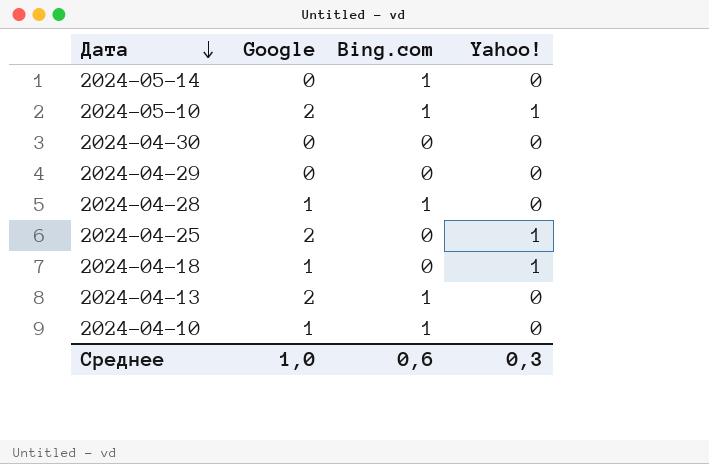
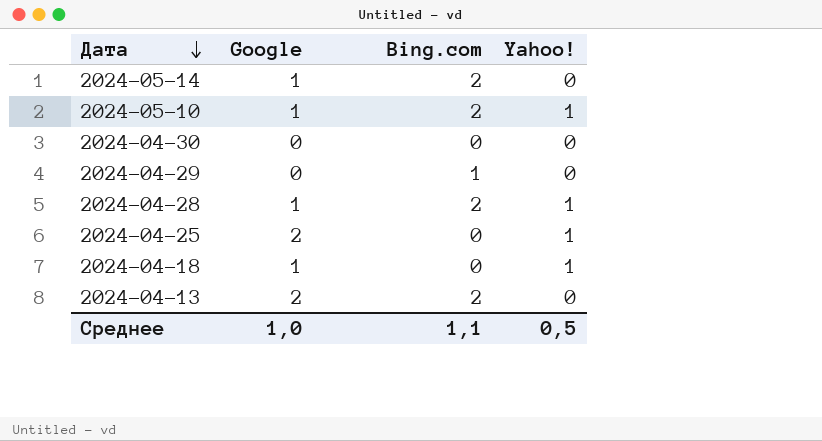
row 2024-04-10: 1 | 1 | 0 -> none
2024-05-14 | Google: 0 -> 1
2024-05-14 | Bing.com: 1 -> 2
2024-05-10 | Google: 2 -> 1
2024-05-10 | Bing.com: 1 -> 2
2024-04-29 | Bing.com: 0 -> 1
2024-04-28 | Bing.com: 1 -> 2
2024-04-28 | Yahoo!: 0 -> 1
2024-04-13 | Bing.com: 1 -> 2
Среднее | Bing.com: 0,6 -> 1,1
Среднее | Yahoo!: 0,3 -> 0,5

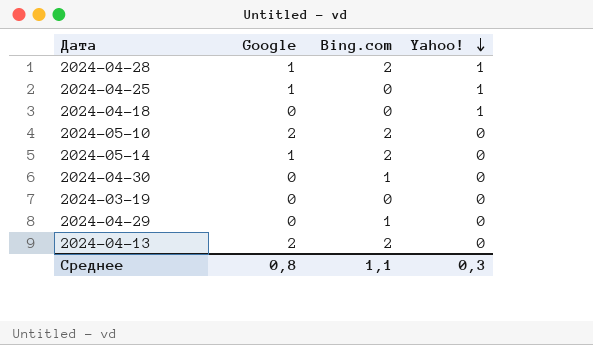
row order: Дата descending -> Yahoo! descending
2024-04-25 | Google: 2 -> 1
2024-04-18 | Google: 1 -> 0
2024-05-10 | Google: 1 -> 2
2024-05-10 | Yahoo!: 1 -> 0
2024-04-30 | Bing.com: 0 -> 1
row 2024-03-19: none -> 0 | 0 | 0
Среднее | Google: 1,0 -> 0,8
Среднее | Yahoo!: 0,5 -> 0,3

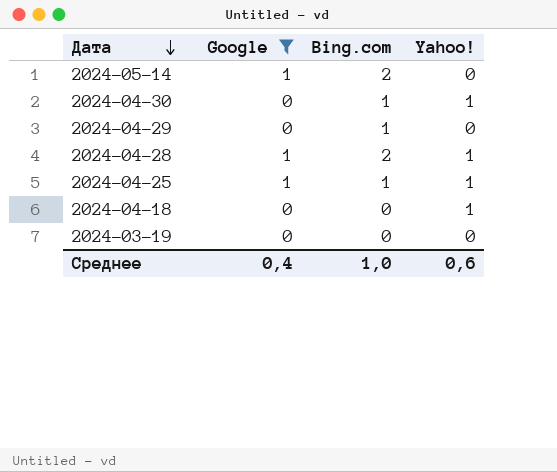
filter: none -> Google != 2
row order: Yahoo! descending -> Дата descending
2024-04-30 | Yahoo!: 0 -> 1
2024-04-25 | Bing.com: 0 -> 1
Среднее | Google: 0,8 -> 0,4
Среднее | Bing.com: 1,1 -> 1,0
Среднее | Yahoo!: 0,3 -> 0,6

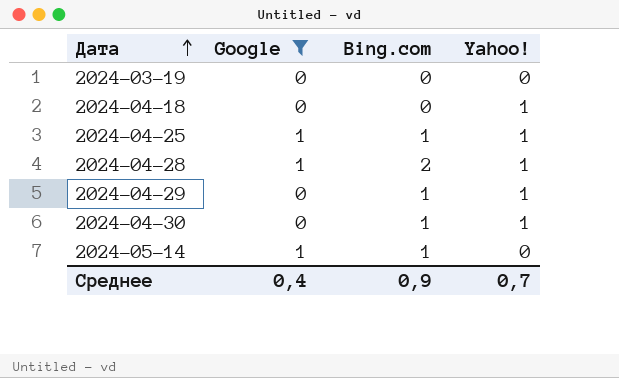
row order: Дата descending -> Дата ascending
2024-04-29 | Yahoo!: 0 -> 1
2024-05-14 | Bing.com: 2 -> 1
Среднее | Bing.com: 1,0 -> 0,9
Среднее | Yahoo!: 0,6 -> 0,7

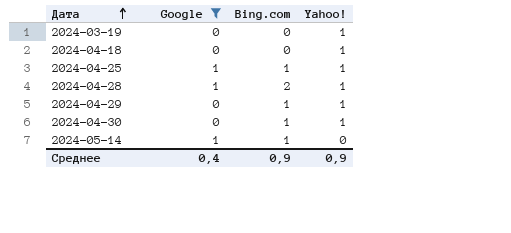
2024-03-19 | Yahoo!: 0 -> 1
Среднее | Yahoo!: 0,7 -> 0,9

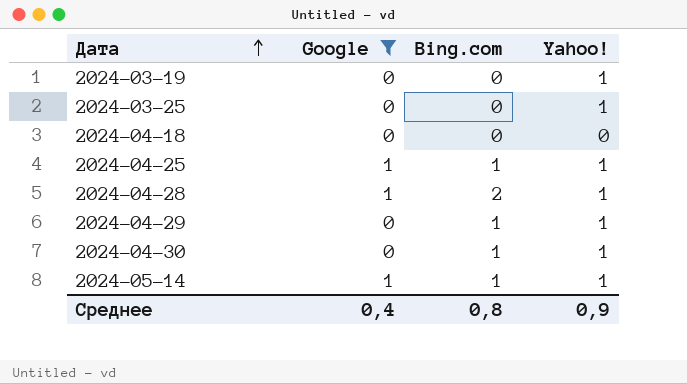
row 2024-03-25: none -> 0 | 0 | 1
2024-04-18 | Yahoo!: 1 -> 0
2024-05-14 | Yahoo!: 0 -> 1
Среднее | Bing.com: 0,9 -> 0,8

